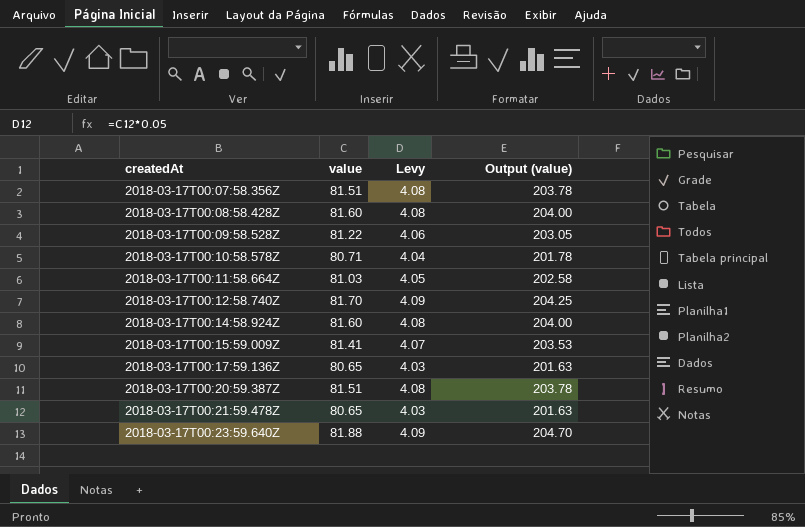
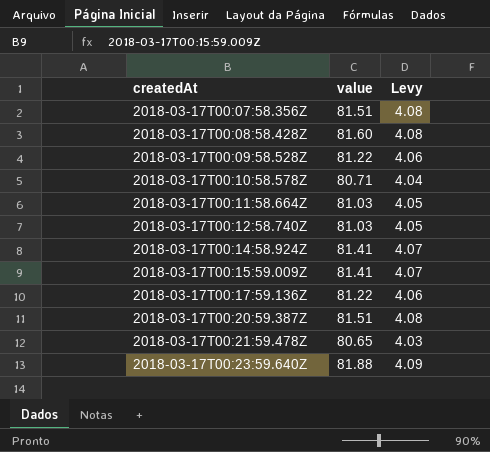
column Output (value) | formula: [value] * 2.5 -> none
2018-03-17T00:12:58.740Z | value: 81.70 -> 81.03
2018-03-17T00:12:58.740Z | Levy: 4.09 -> 4.05
2018-03-17T00:14:58.924Z | value: 81.60 -> 81.41
2018-03-17T00:14:58.924Z | Levy: 4.08 -> 4.07
2018-03-17T00:17:59.136Z | value: 80.65 -> 81.22
2018-03-17T00:17:59.136Z | Levy: 4.03 -> 4.06

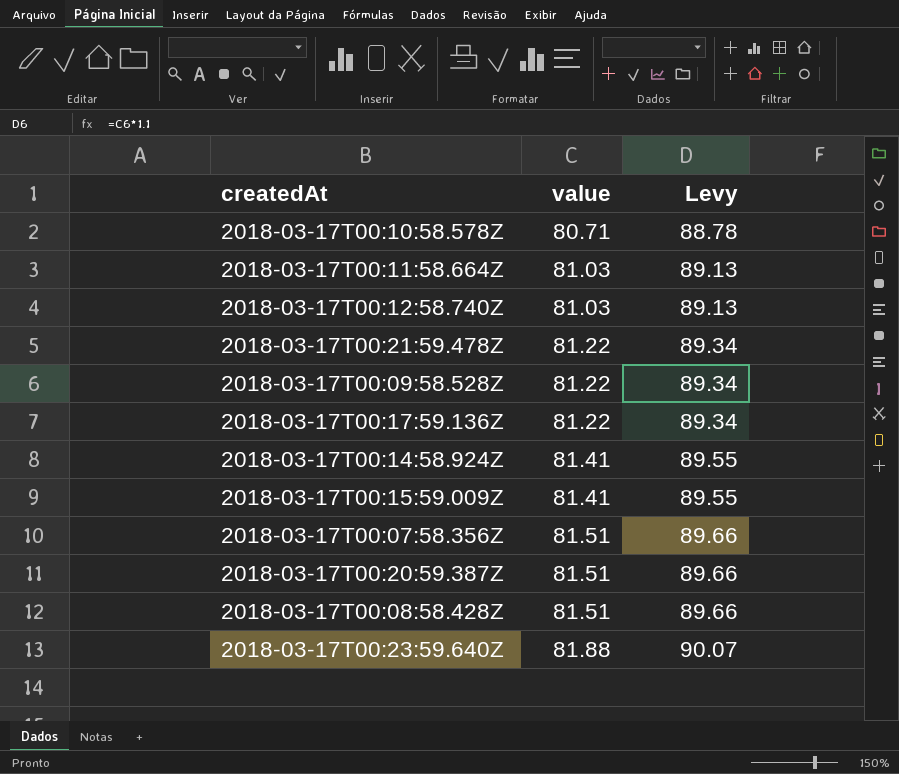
row order: createdAt ascending -> value ascending
column Levy | formula: [value] * 0.05 -> [value] * 1.1
2018-03-17T00:21:59.478Z | value: 80.65 -> 81.22
2018-03-17T00:08:58.428Z | value: 81.60 -> 81.51

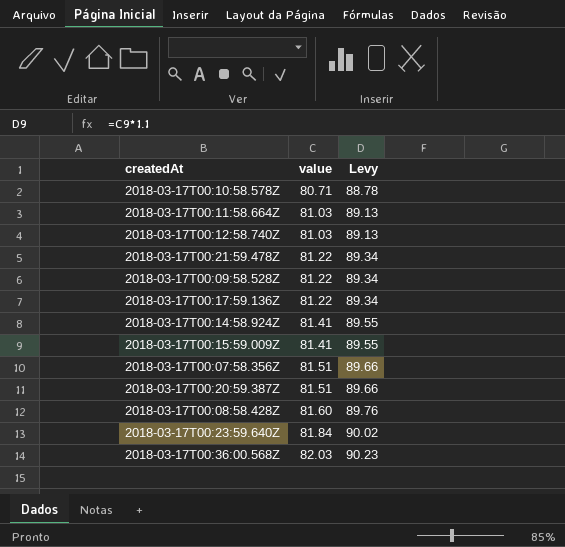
2018-03-17T00:08:58.428Z | value: 81.51 -> 81.60
2018-03-17T00:08:58.428Z | Levy: 89.66 -> 89.76
2018-03-17T00:23:59.640Z | value: 81.88 -> 81.84
2018-03-17T00:23:59.640Z | Levy: 90.07 -> 90.02
row 2018-03-17T00:36:00.568Z: none -> 82.03 | 90.23

